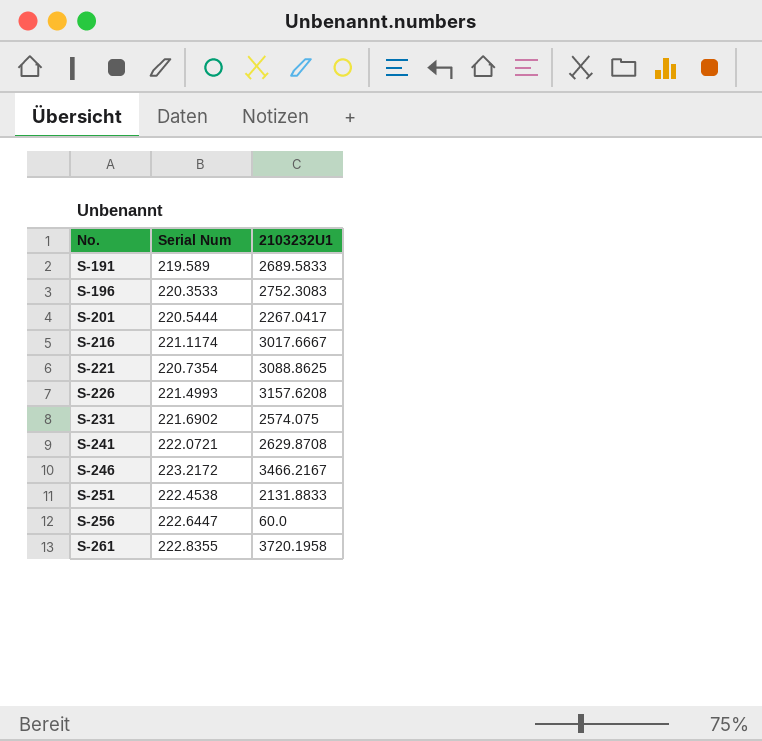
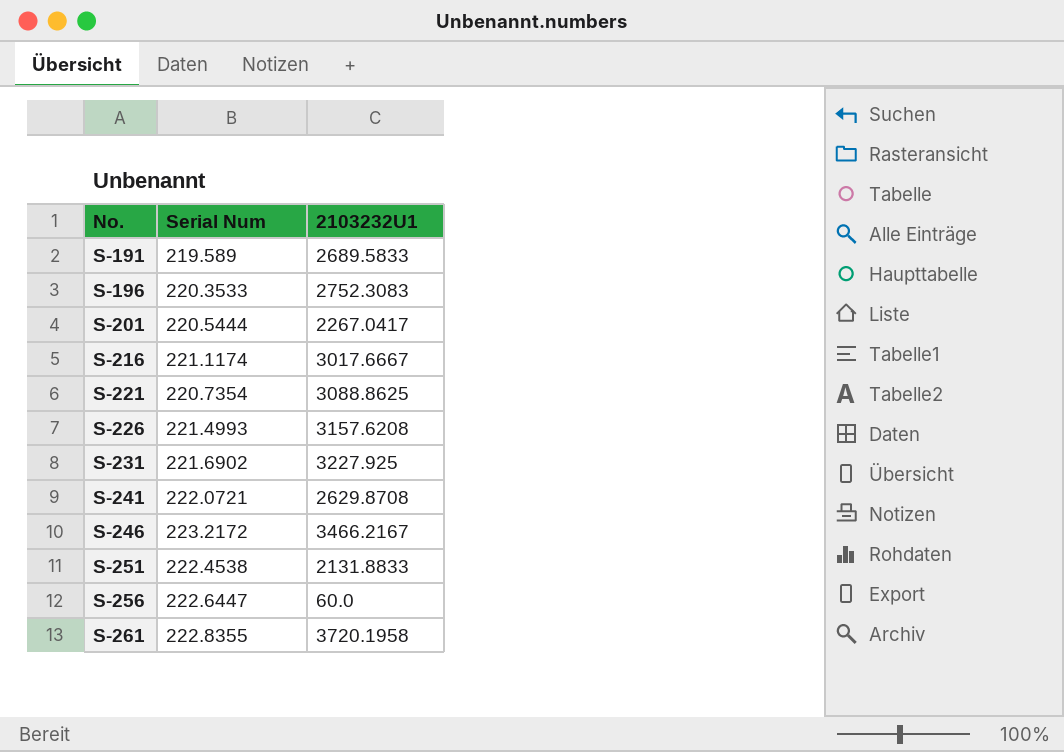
S-231 | 2103232U1: 2574.075 -> 3227.925

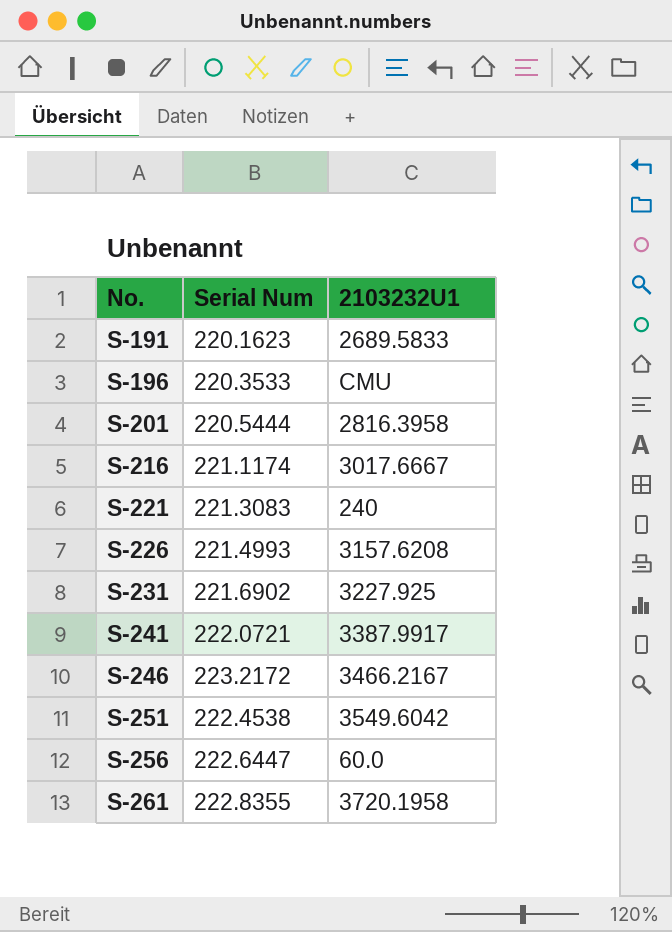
S-191 | Serial Num: 219.589 -> 220.1623
S-196 | 2103232U1: 2752.3083 -> CMU
S-201 | 2103232U1: 2267.0417 -> 2816.3958
S-221 | Serial Num: 220.7354 -> 221.3083
S-221 | 2103232U1: 3088.8625 -> 240
S-241 | 2103232U1: 2629.8708 -> 3387.9917
S-251 | 2103232U1: 2131.8833 -> 3549.6042

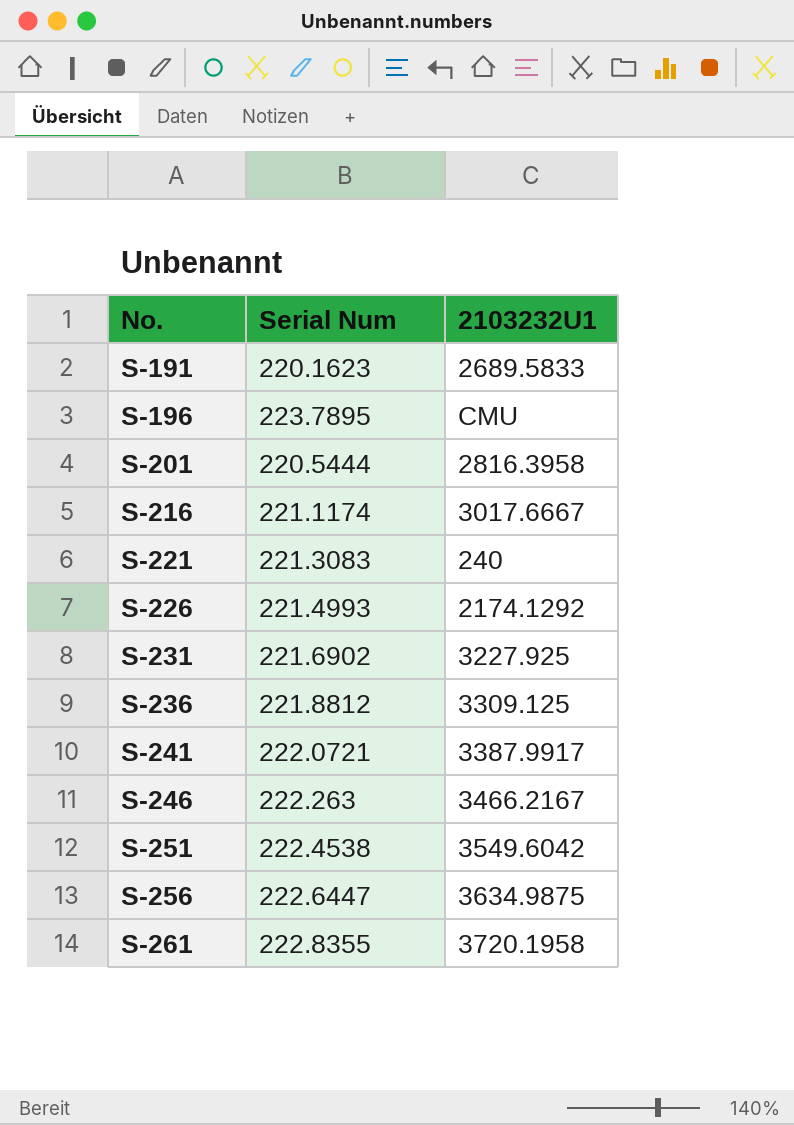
S-196 | Serial Num: 220.3533 -> 223.7895
S-226 | 2103232U1: 3157.6208 -> 2174.1292
row S-236: none -> 221.8812 | 3309.125
S-246 | Serial Num: 223.2172 -> 222.263
S-256 | 2103232U1: 60.0 -> 3634.9875

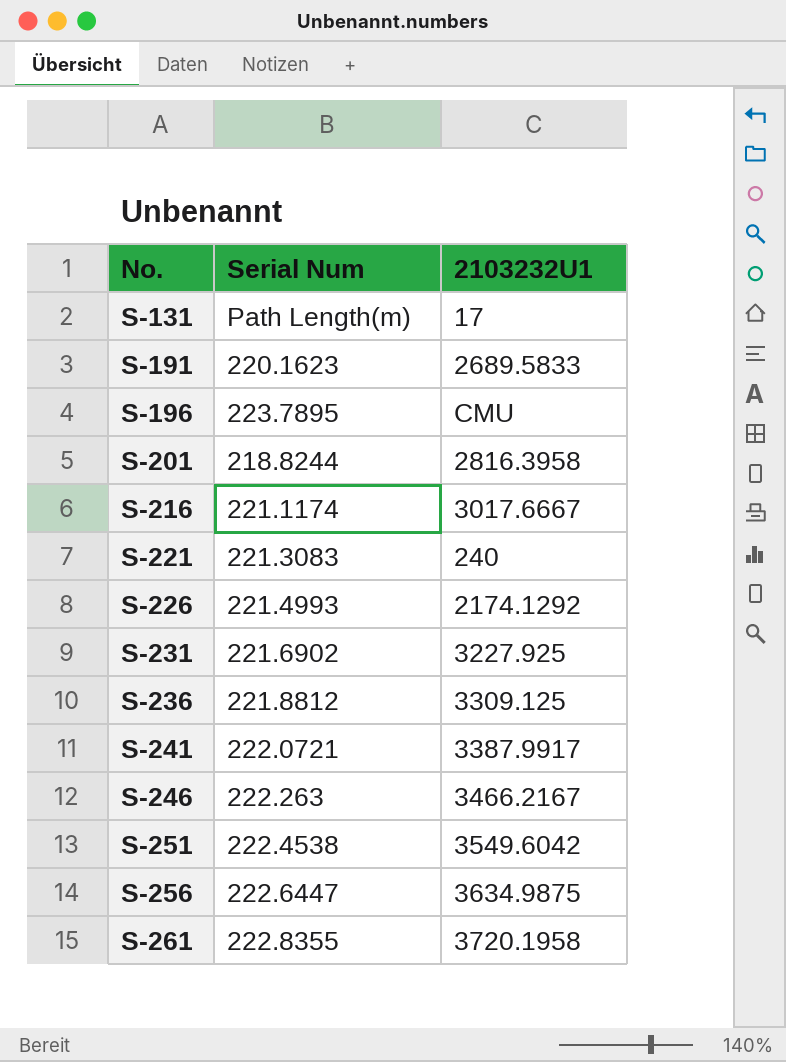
row S-131: none -> Path Length(m) | 17
S-201 | Serial Num: 220.5444 -> 218.8244

